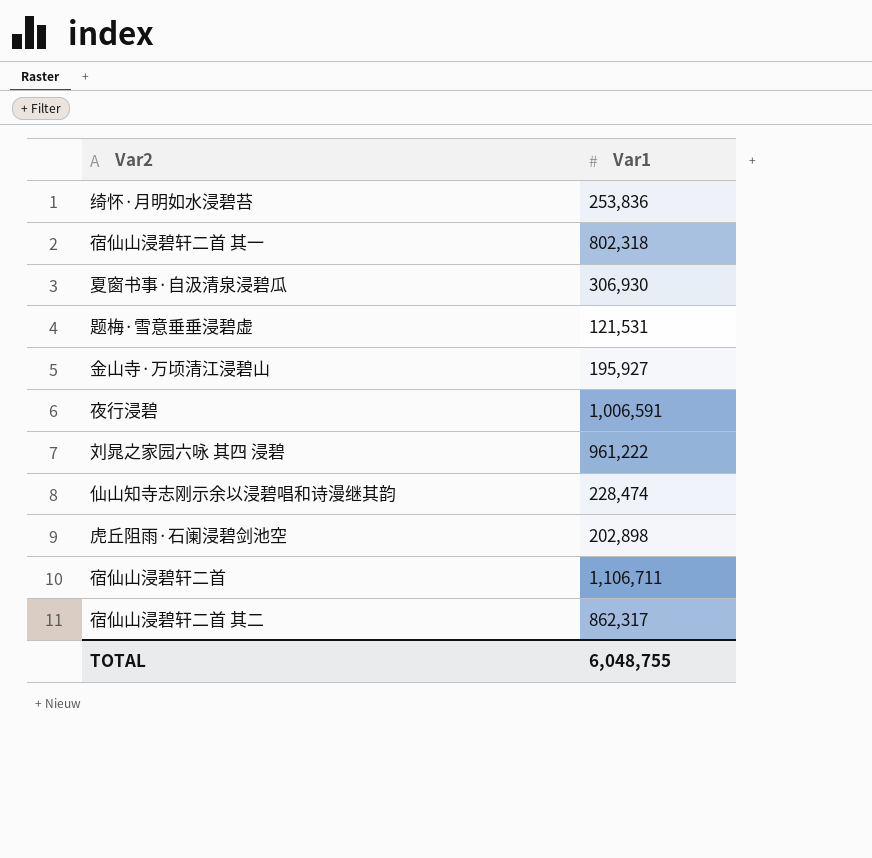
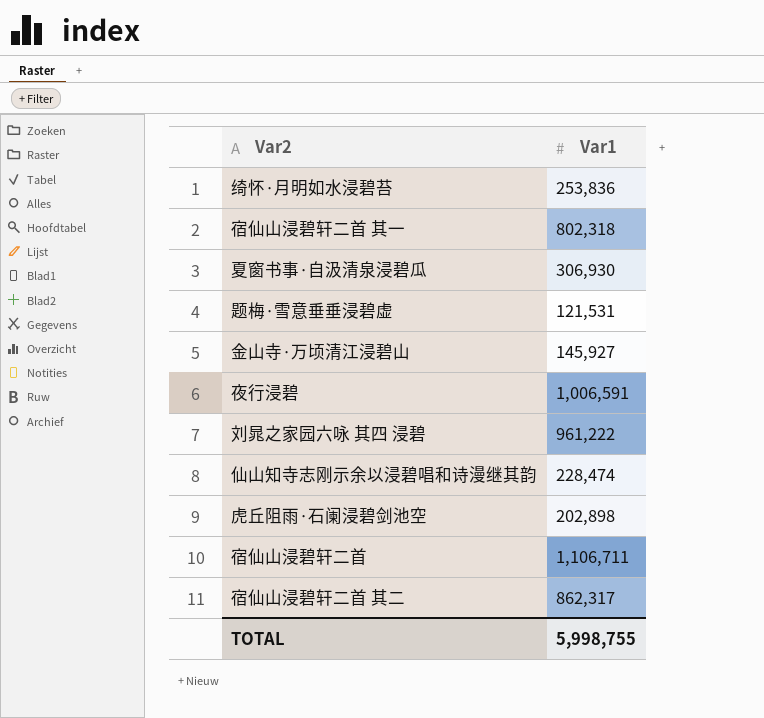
金山寺·万顷清江浸碧山 | Var1: 195,927 -> 145,927
TOTAL | Var1: 6,048,755 -> 5,998,755

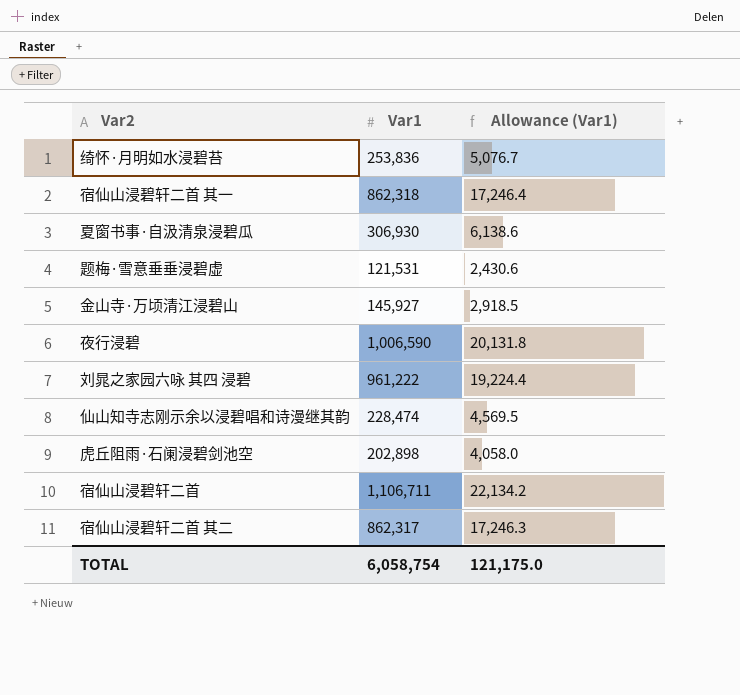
column Allowance (Var1) | formula: none -> [Var1] * 0.02
宿仙山浸碧轩二首 其一 | Var1: 802,318 -> 862,318
夜行浸碧 | Var1: 1,006,591 -> 1,006,590
TOTAL | Var1: 5,998,755 -> 6,058,754

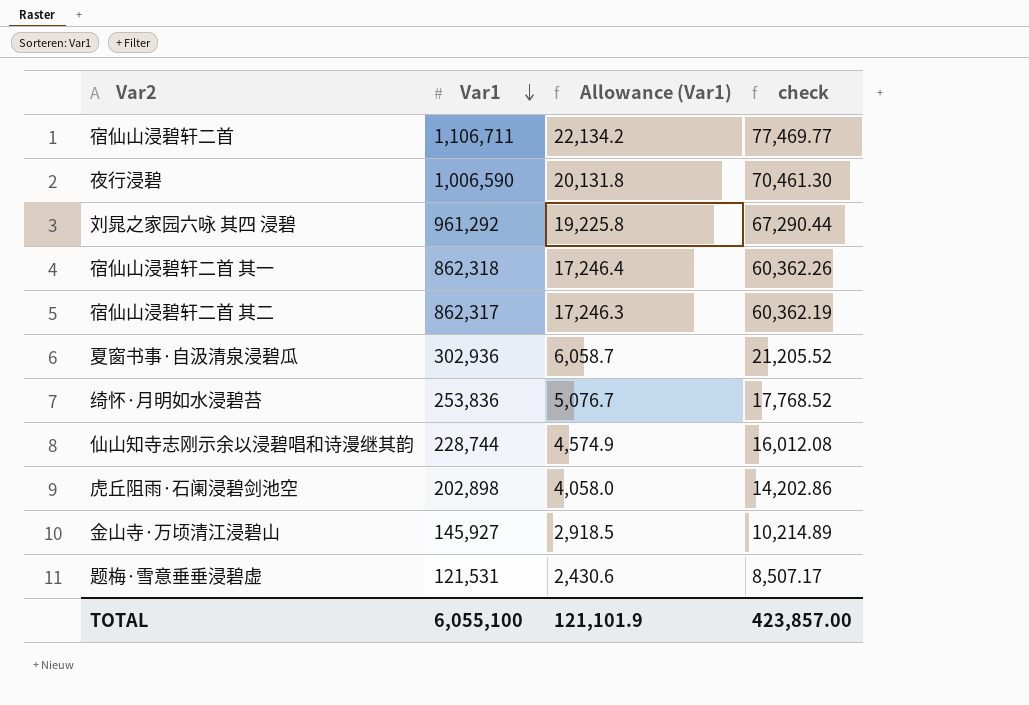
row order: none -> Var1 descending
column check | formula: none -> [Var1] * 0.07
刘晁之家园六咏 其四 浸碧 | Var1: 961,222 -> 961,292
刘晁之家园六咏 其四 浸碧 | Allowance (Var1): 19,224.4 -> 19,225.8
夏窗书事·自汲清泉浸碧瓜 | Var1: 306,930 -> 302,936
夏窗书事·自汲清泉浸碧瓜 | Allowance (Var1): 6,138.6 -> 6,058.7
仙山知寺志刚示余以浸碧唱和诗漫继其韵 | Var1: 228,474 -> 228,744
仙山知寺志刚示余以浸碧唱和诗漫继其韵 | Allowance (Var1): 4,569.5 -> 4,574.9
TOTAL | Var1: 6,058,754 -> 6,055,100
TOTAL | Allowance (Var1): 121,175.0 -> 121,101.9

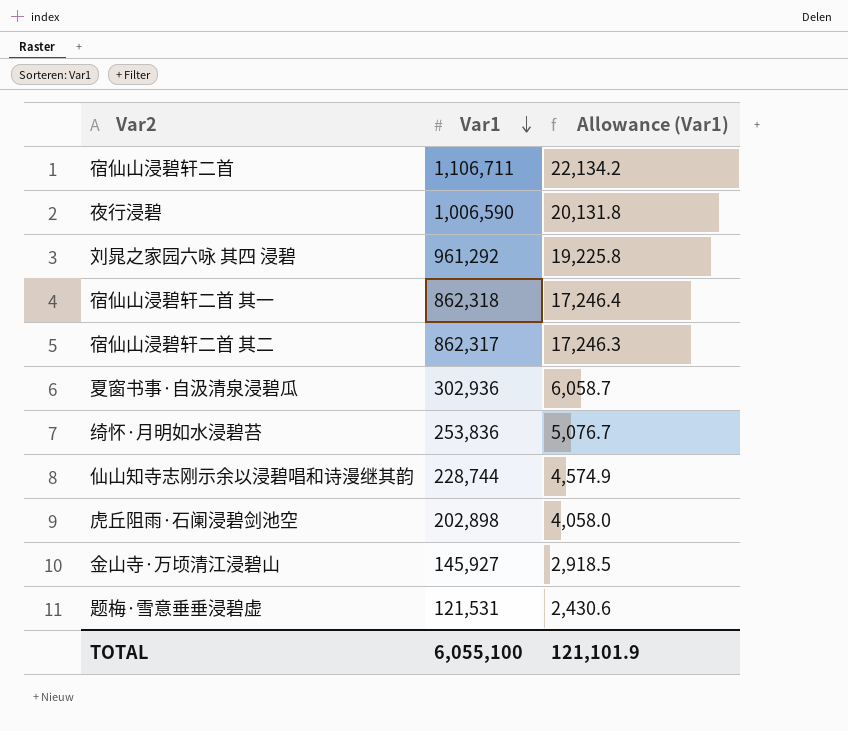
column check | formula: [Var1] * 0.07 -> none

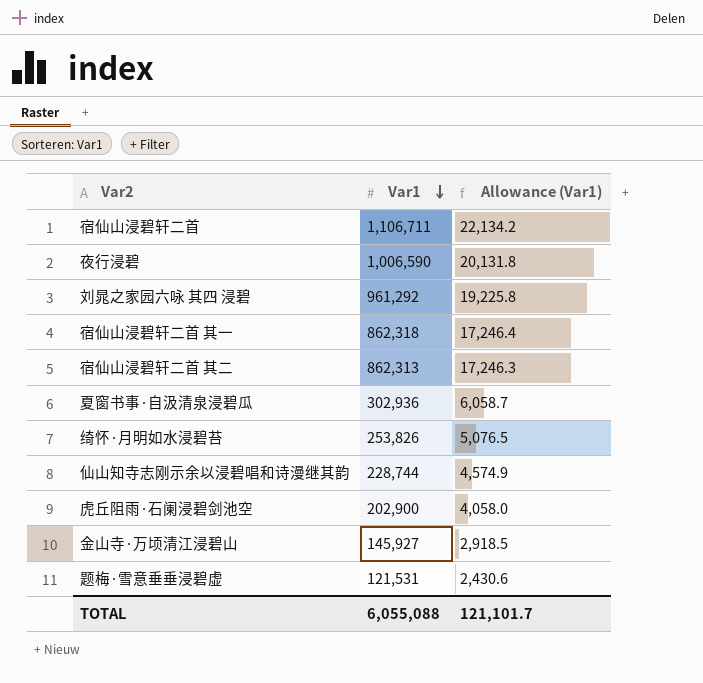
宿仙山浸碧轩二首 其二 | Var1: 862,317 -> 862,313
绮怀·月明如水浸碧苔 | Var1: 253,836 -> 253,826
绮怀·月明如水浸碧苔 | Allowance (Var1): 5,076.7 -> 5,076.5
虎丘阻雨·石阑浸碧剑池空 | Var1: 202,898 -> 202,900
TOTAL | Var1: 6,055,100 -> 6,055,088
TOTAL | Allowance (Var1): 121,101.9 -> 121,101.7

